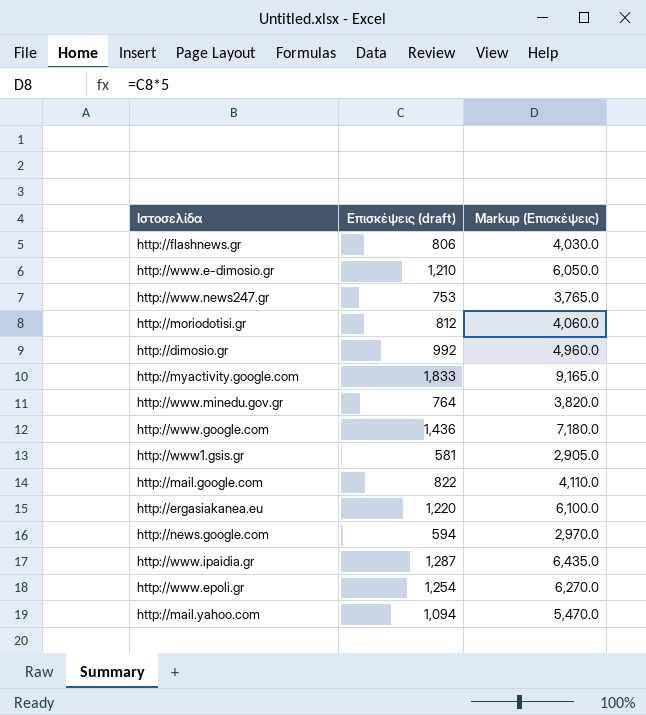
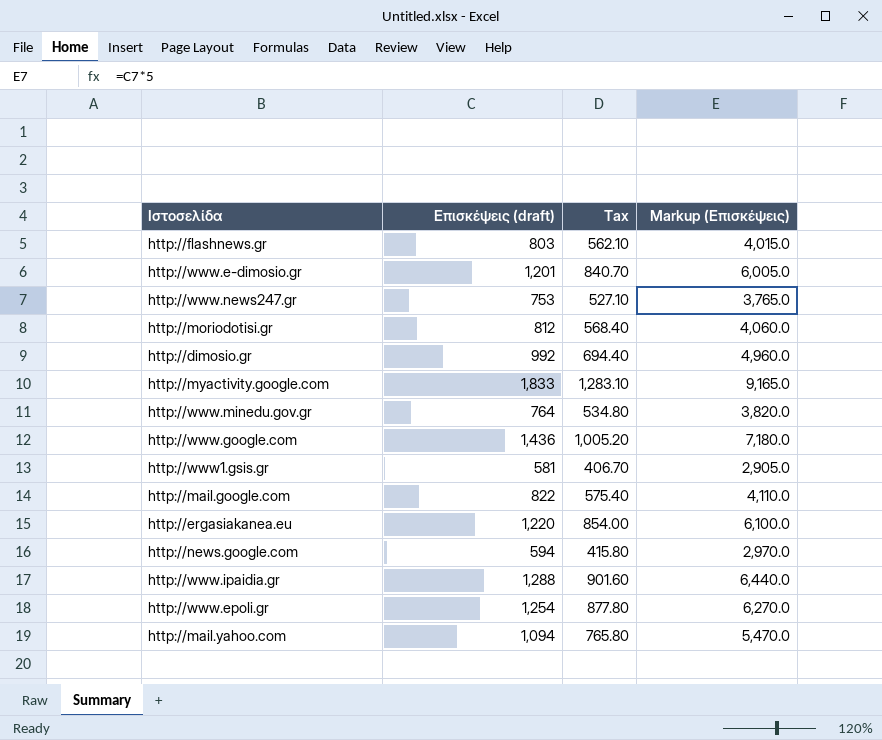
column Tax | formula: none -> [Επισκέψεις (draft)] * 0.7
http://flashnews.gr | Επισκέψεις (draft): 806 -> 803
http://flashnews.gr | Markup (Επισκέψεις): 4,030.0 -> 4,015.0
http://www.e-dimosio.gr | Επισκέψεις (draft): 1,210 -> 1,201
http://www.e-dimosio.gr | Markup (Επισκέψεις): 6,050.0 -> 6,005.0
http://www.ipaidia.gr | Επισκέψεις (draft): 1,287 -> 1,288
http://www.ipaidia.gr | Markup (Επισκέψεις): 6,435.0 -> 6,440.0

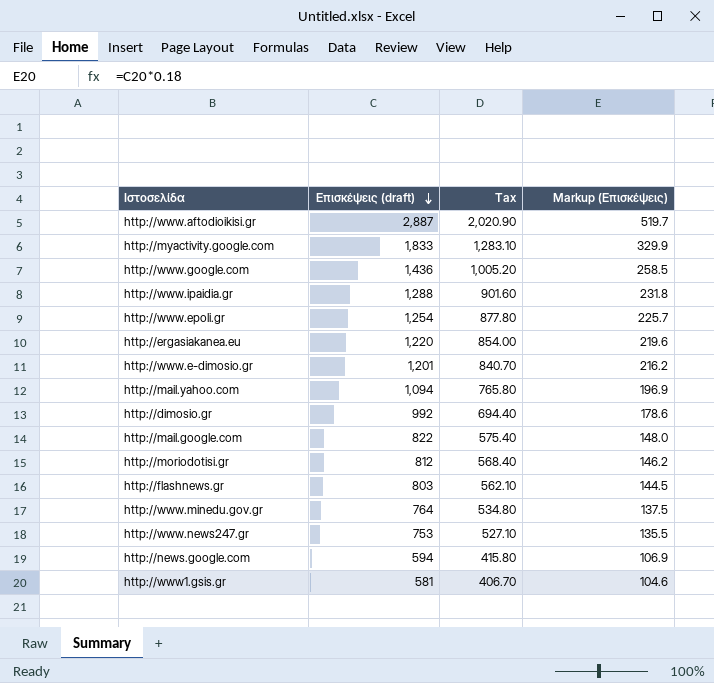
row order: none -> Επισκέψεις (draft) descending
column Markup (Επισκέψεις) | formula: [Επισκέψεις (draft)] * 5 -> [Επισκέψεις (draft)] * 0.18
row http://www.aftodioikisi.gr: none -> 2,887 | 2,020.90 | 519.7

